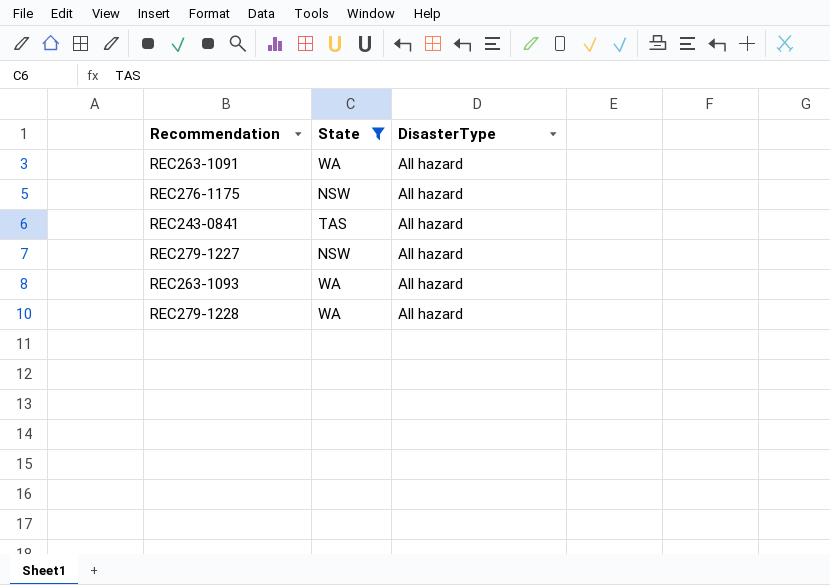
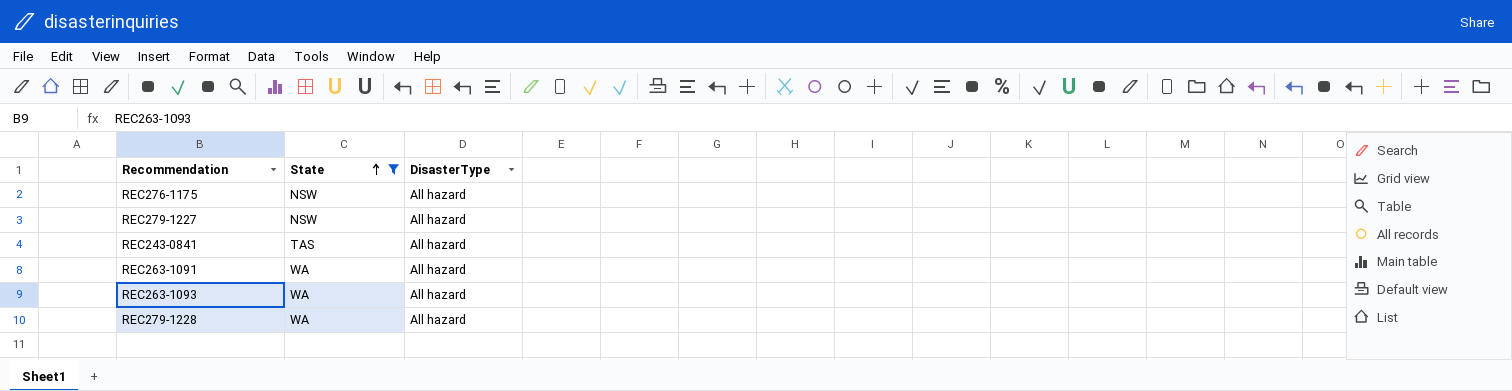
row order: none -> State ascending

